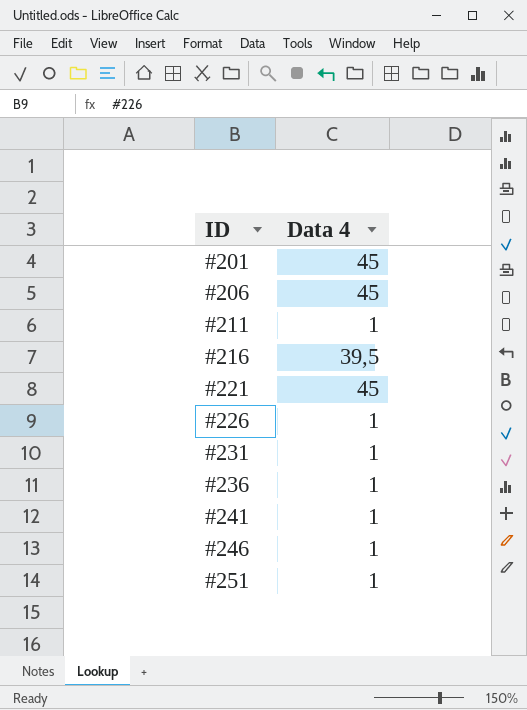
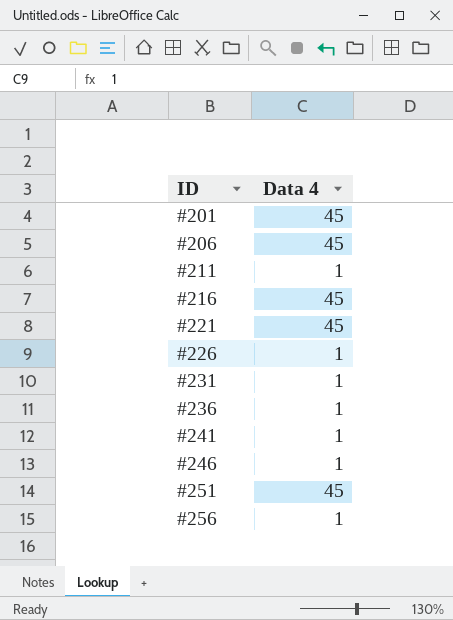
#216 | Data 4: 39,5 -> 45
#251 | Data 4: 1 -> 45
row #256: none -> 1

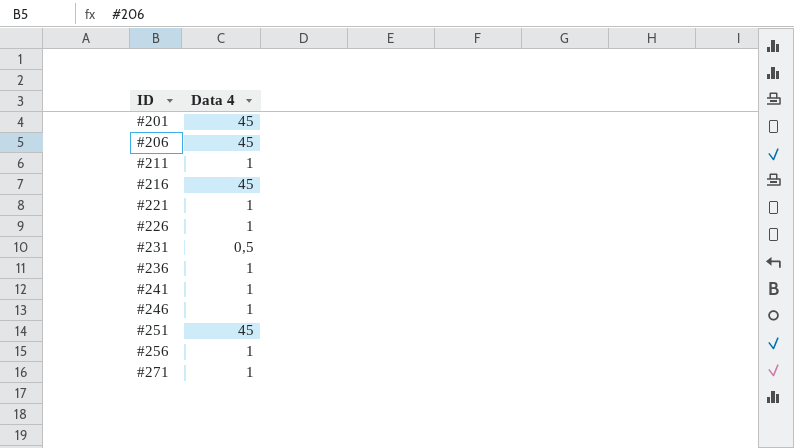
#221 | Data 4: 45 -> 1
#231 | Data 4: 1 -> 0,5
row #271: none -> 1

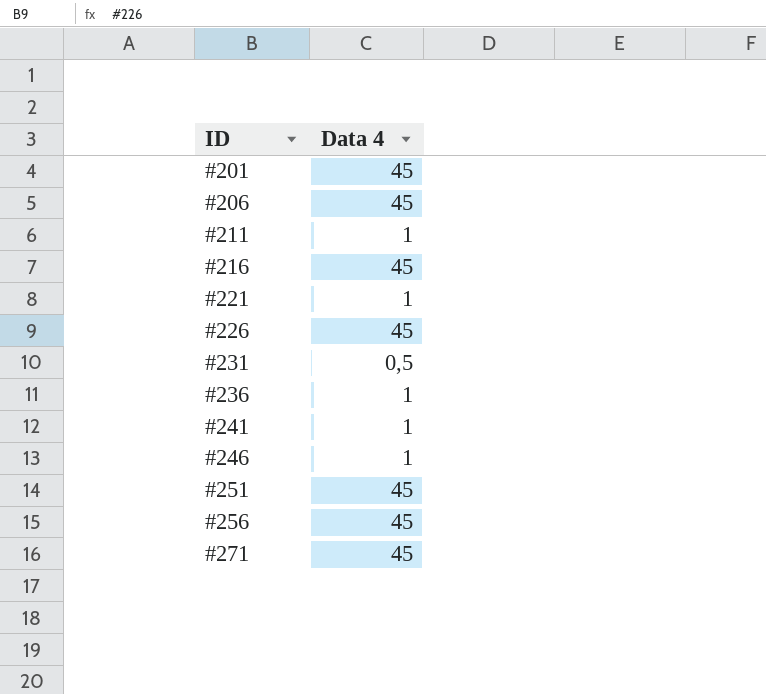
#226 | Data 4: 1 -> 45
#256 | Data 4: 1 -> 45
#271 | Data 4: 1 -> 45

